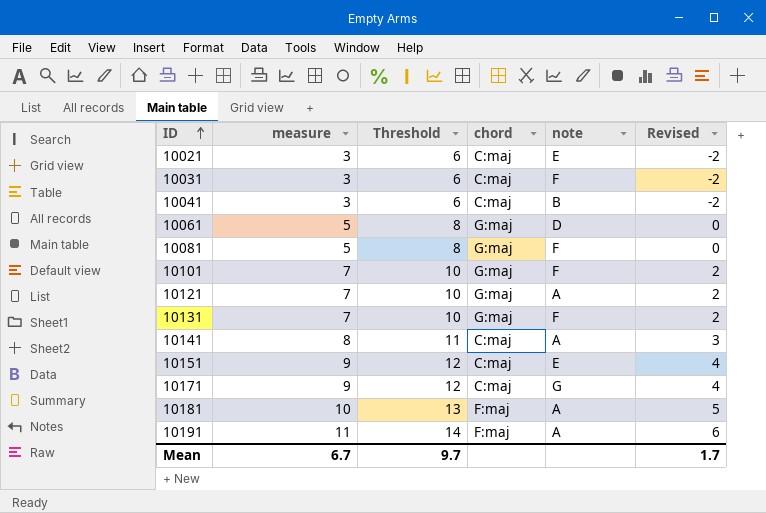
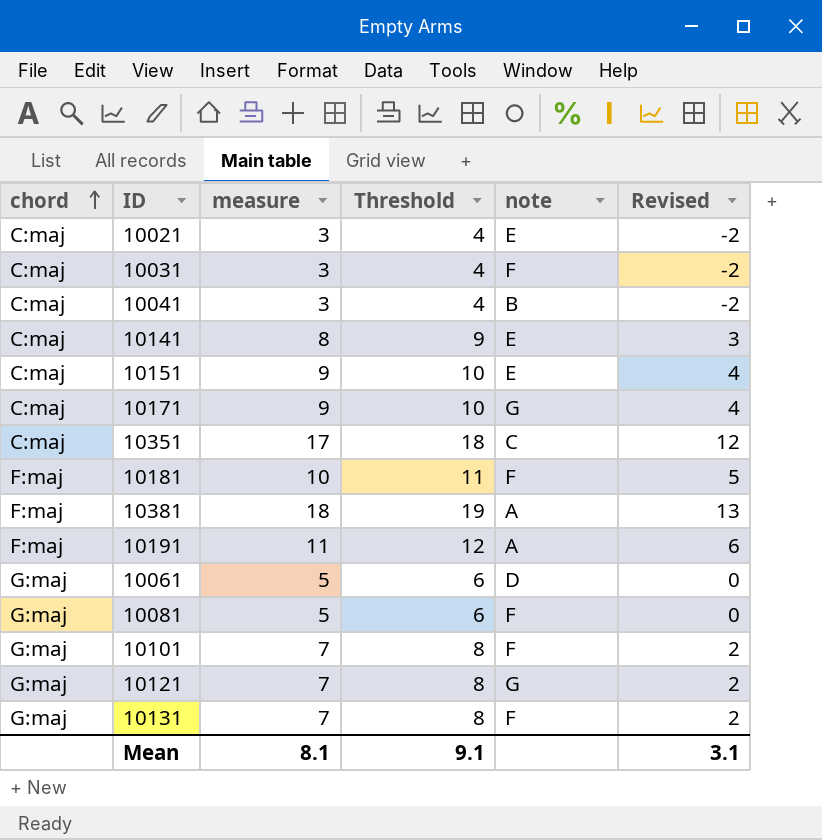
row order: ID ascending -> chord ascending
column chord | position: 4 -> 1
column Threshold | formula: [measure] + 3 -> [measure] + 1
10141 | note: A -> E
row 10351: none -> C:maj | 17 | 18 | C | 12
10181 | note: A -> F
row 10381: none -> F:maj | 18 | 19 | A | 13
10121 | note: A -> G
Mean | measure: 6.7 -> 8.1
Mean | Threshold: 9.7 -> 9.1
Mean | Revised: 1.7 -> 3.1

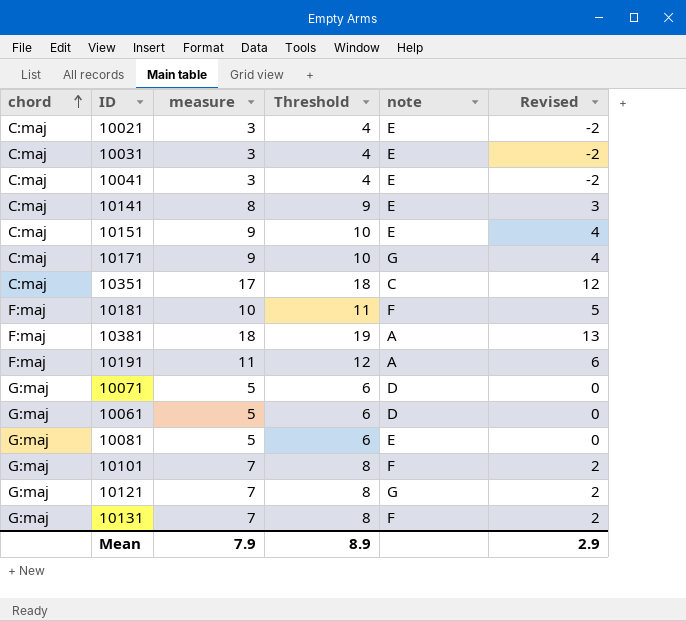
10031 | note: F -> E
10041 | note: B -> E
row 10071: none -> G:maj | 5 | 6 | D | 0
10081 | note: F -> E
Mean | measure: 8.1 -> 7.9
Mean | Threshold: 9.1 -> 8.9
Mean | Revised: 3.1 -> 2.9

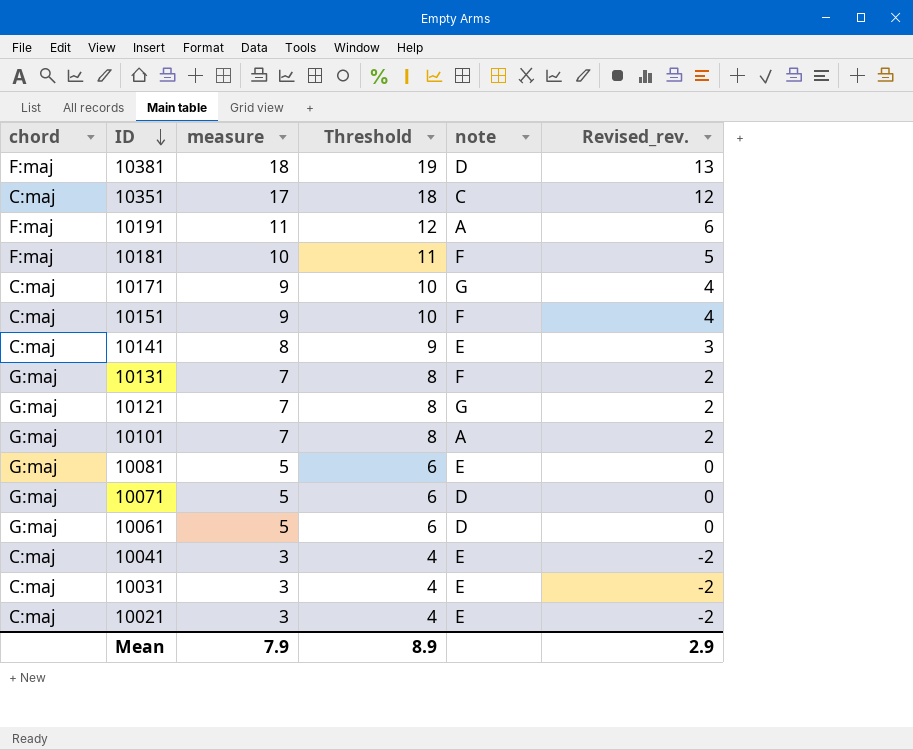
row order: chord ascending -> ID descending
column name: Revised -> Revised_rev.
10381 | note: A -> D
10151 | note: E -> F
10101 | note: F -> A

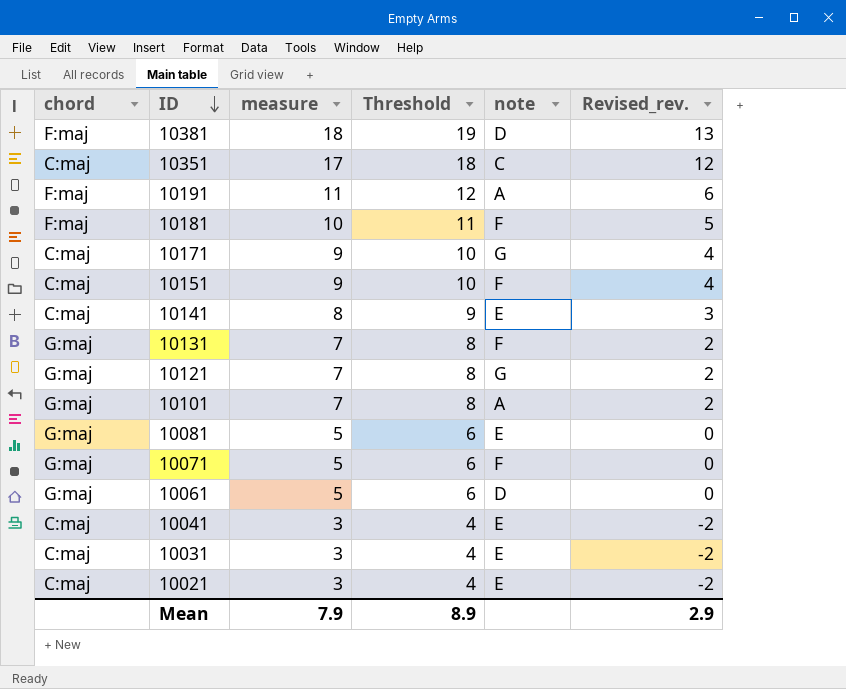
10071 | note: D -> F

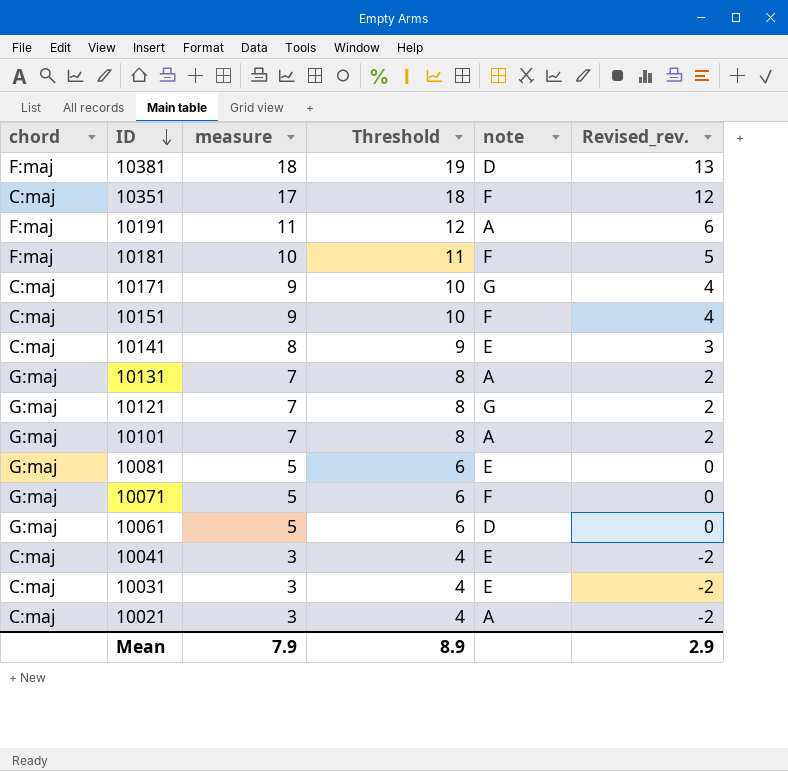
10351 | note: C -> F
10131 | note: F -> A
10021 | note: E -> A

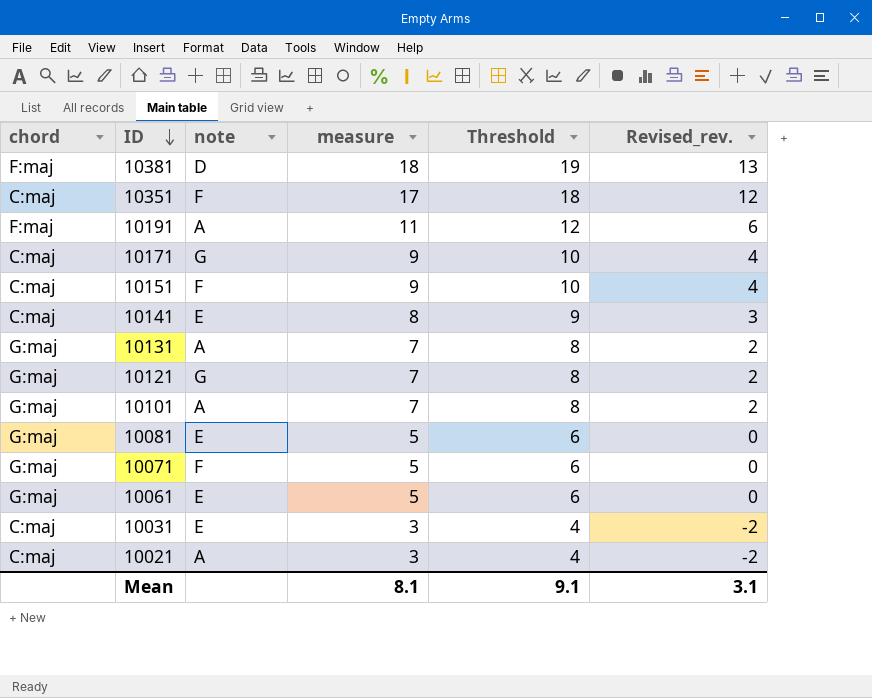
column note | position: 5 -> 3
row 10181: F:maj | 10 | 11 | F | 5 -> none
row 10041: C:maj | 3 | 4 | E | -2 -> none
10061 | note: D -> E
Mean | measure: 7.9 -> 8.1
Mean | Threshold: 8.9 -> 9.1
Mean | Revised_rev.: 2.9 -> 3.1

